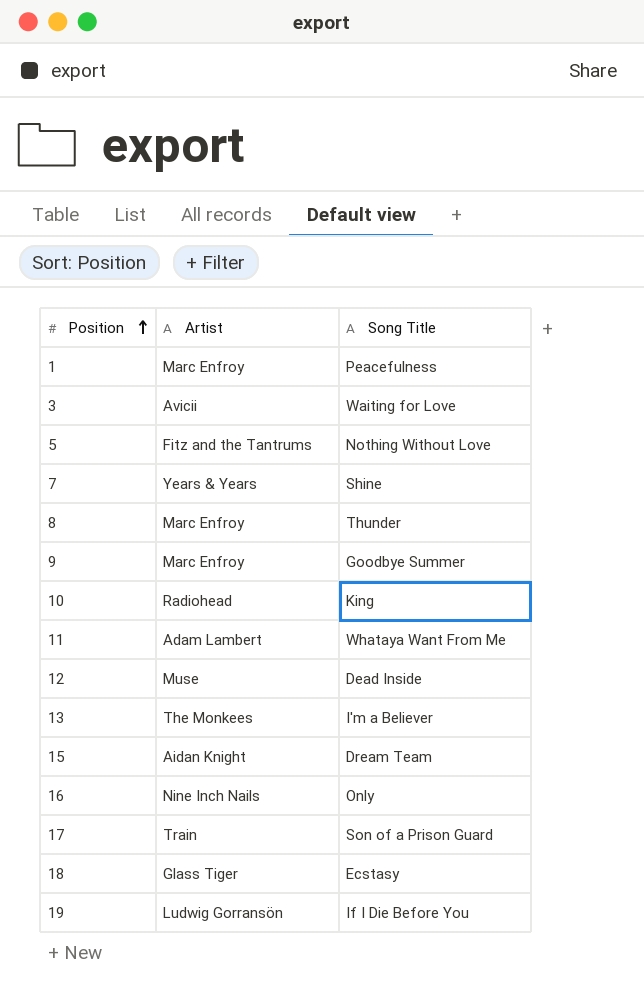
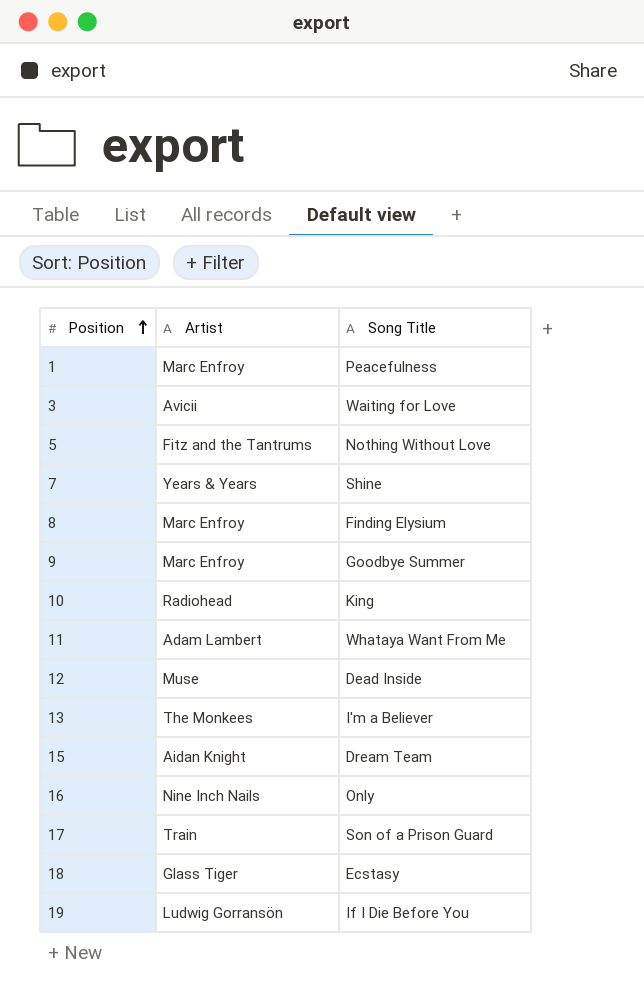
8 | Song Title: Thunder -> Finding Elysium

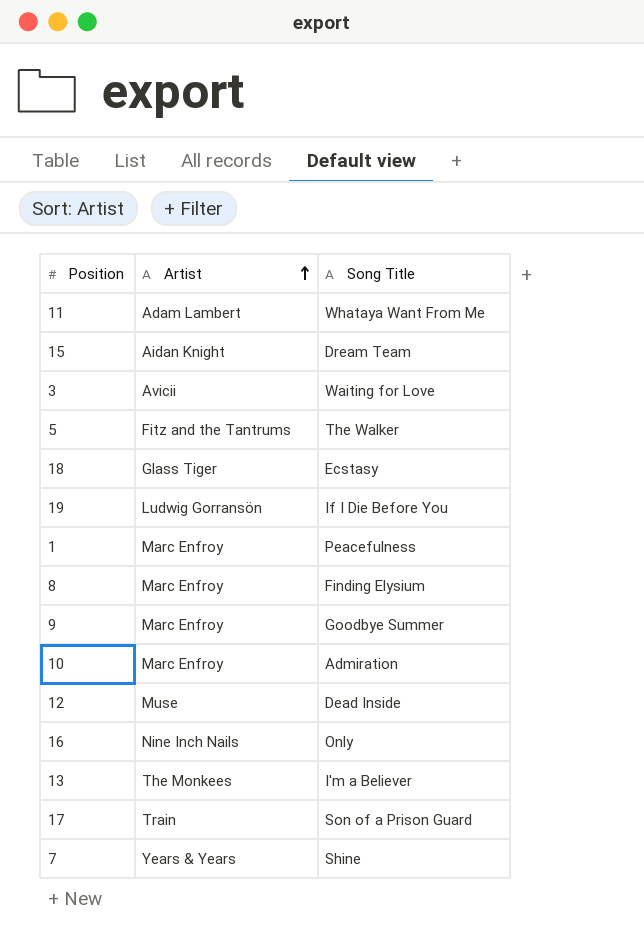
row order: Position ascending -> Artist ascending
5 | Song Title: Nothing Without Love -> The Walker
10 | Artist: Radiohead -> Marc Enfroy
10 | Song Title: King -> Admiration

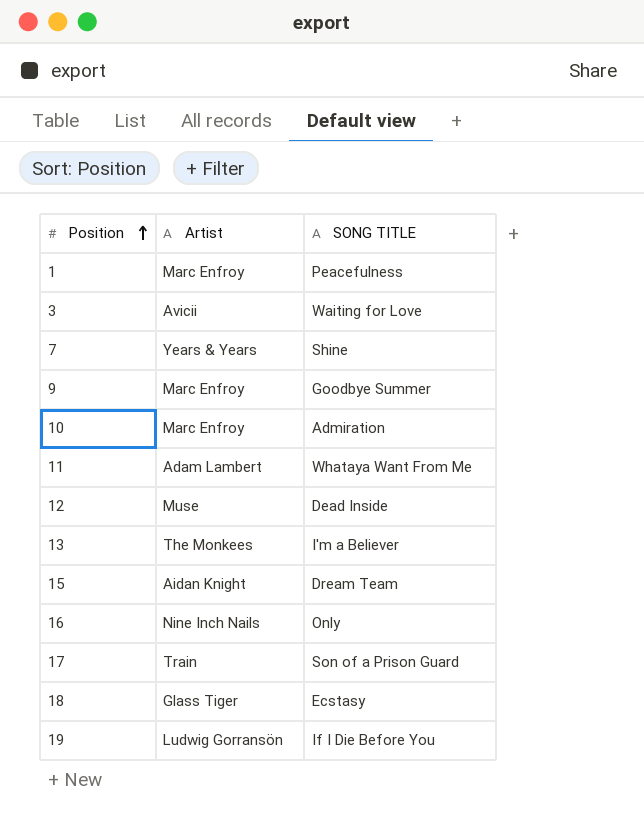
row order: Artist ascending -> Position ascending
column name: Song Title -> SONG TITLE
row 5: Fitz and the Tantrums | The Walker -> none
row 8: Marc Enfroy | Finding Elysium -> none

